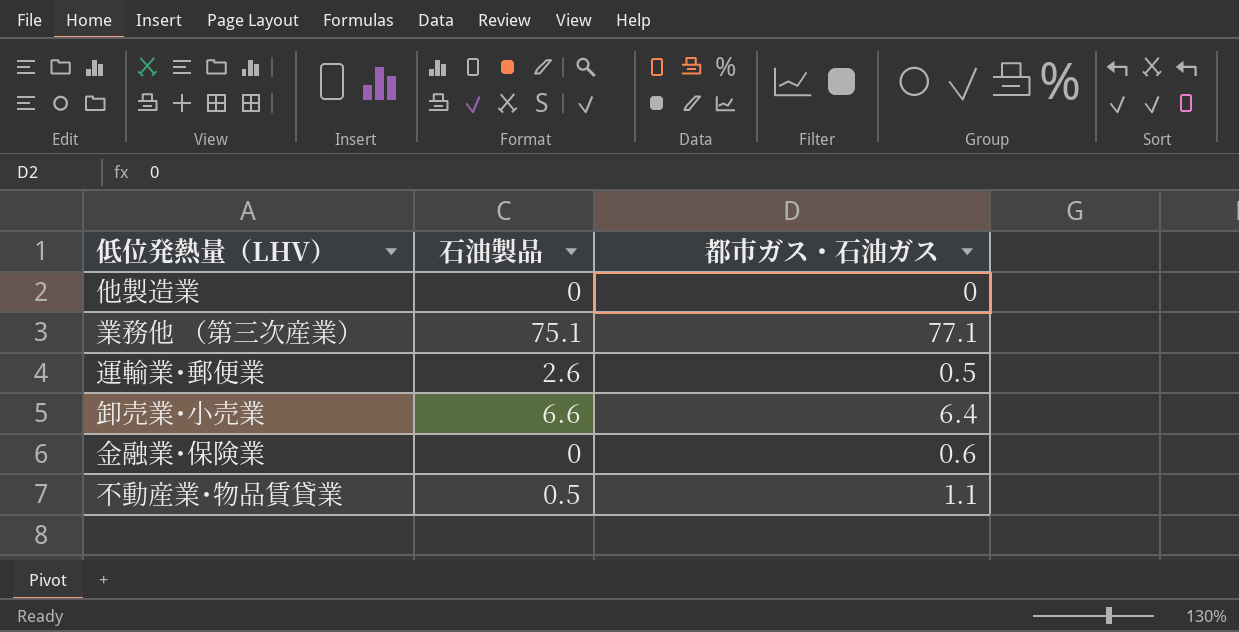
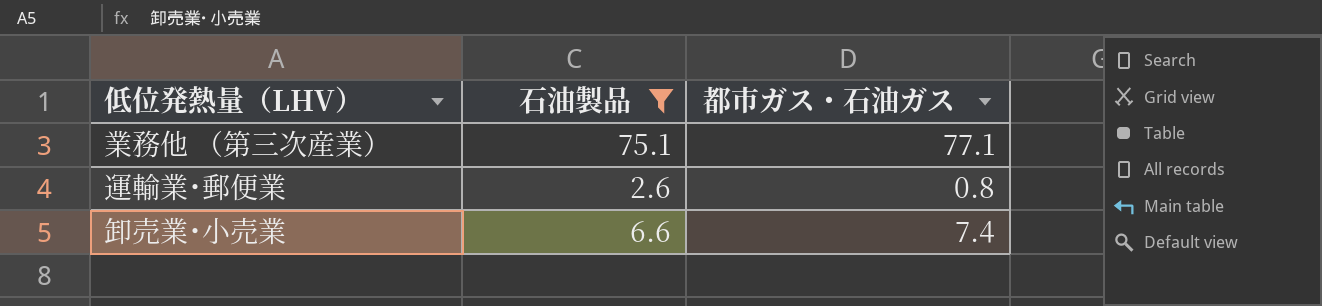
filter: none -> 石油製品 >= 2.6
運輸業･郵便業 | 都市ガス・石油ガス: 0.5 -> 0.8
卸売業･小売業 | 都市ガス・石油ガス: 6.4 -> 7.4

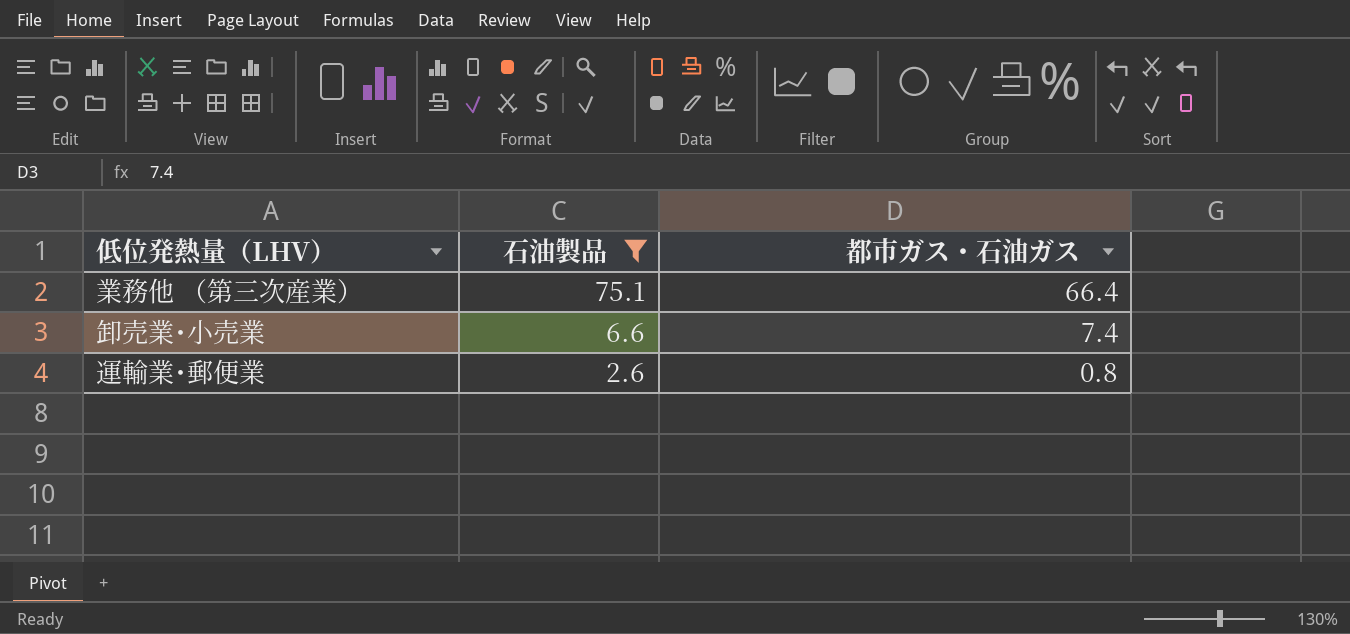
row order: none -> 石油製品 descending
業務他 （第三次産業） | 都市ガス・石油ガス: 77.1 -> 66.4

